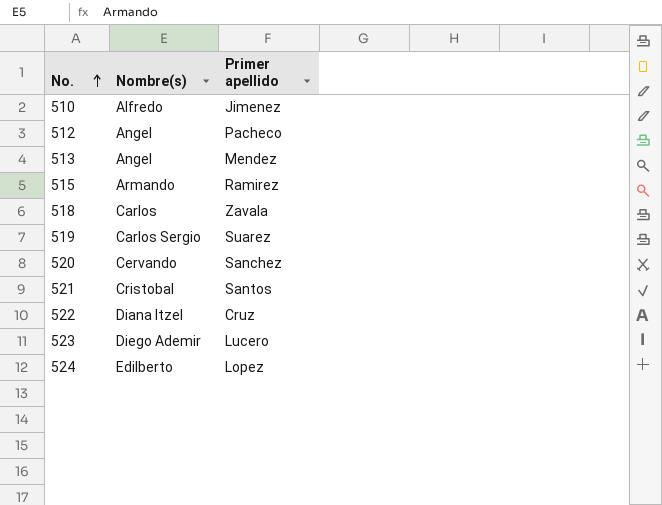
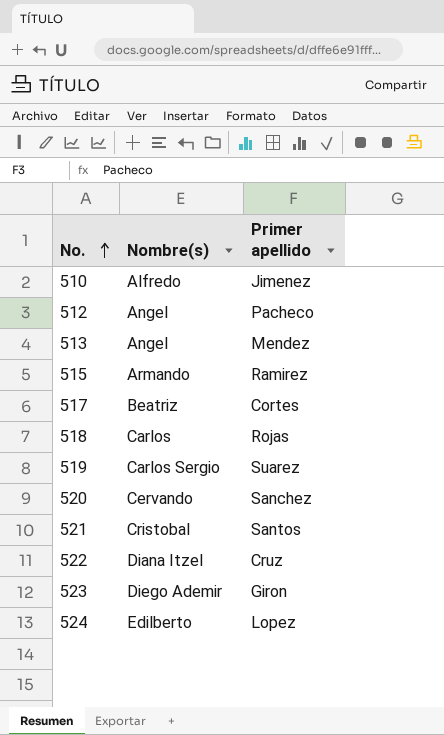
row 517: none -> Beatriz | Cortes
518 | Primer apellido: Zavala -> Rojas
523 | Primer apellido: Lucero -> Giron

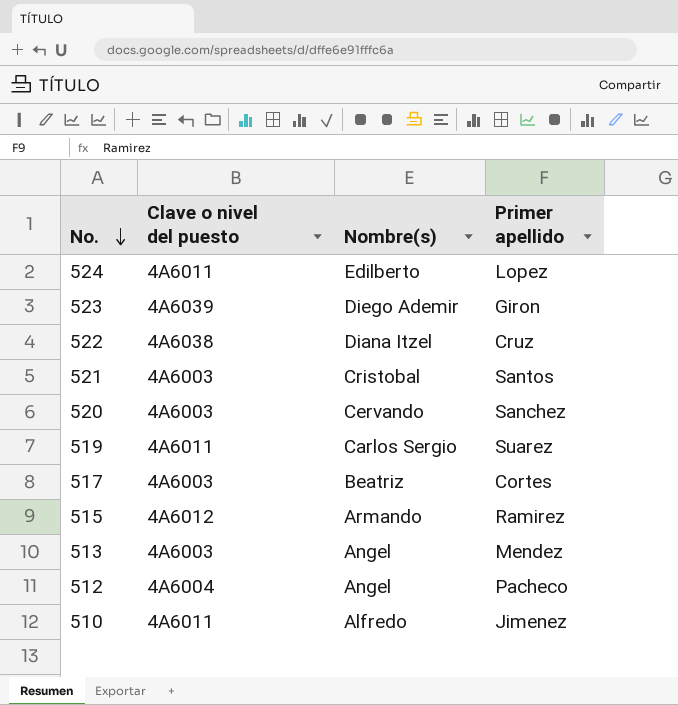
row order: No. ascending -> No. descending
column Clave o nivel del puesto | position: none -> 2
row 518: Carlos | Rojas -> none

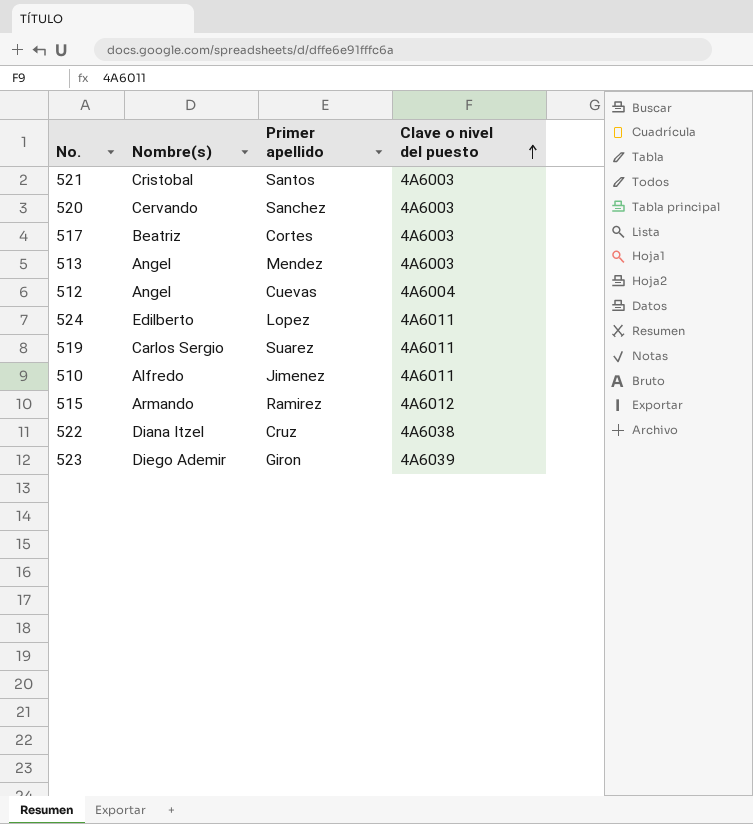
row order: No. descending -> Clave o nivel del puesto ascending
column Clave o nivel del puesto | position: 2 -> 4
512 | Primer apellido: Pacheco -> Cuevas

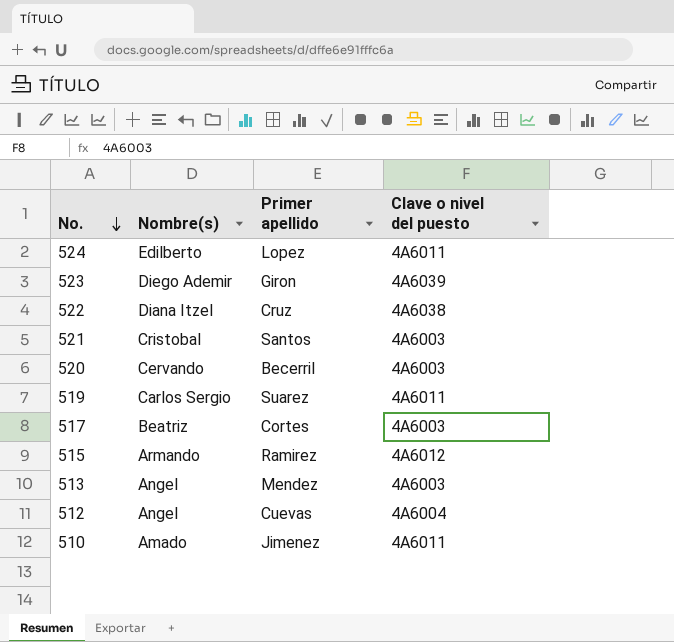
row order: Clave o nivel del puesto ascending -> No. descending
520 | Primer apellido: Sanchez -> Becerril
510 | Nombre(s): Alfredo -> Amado

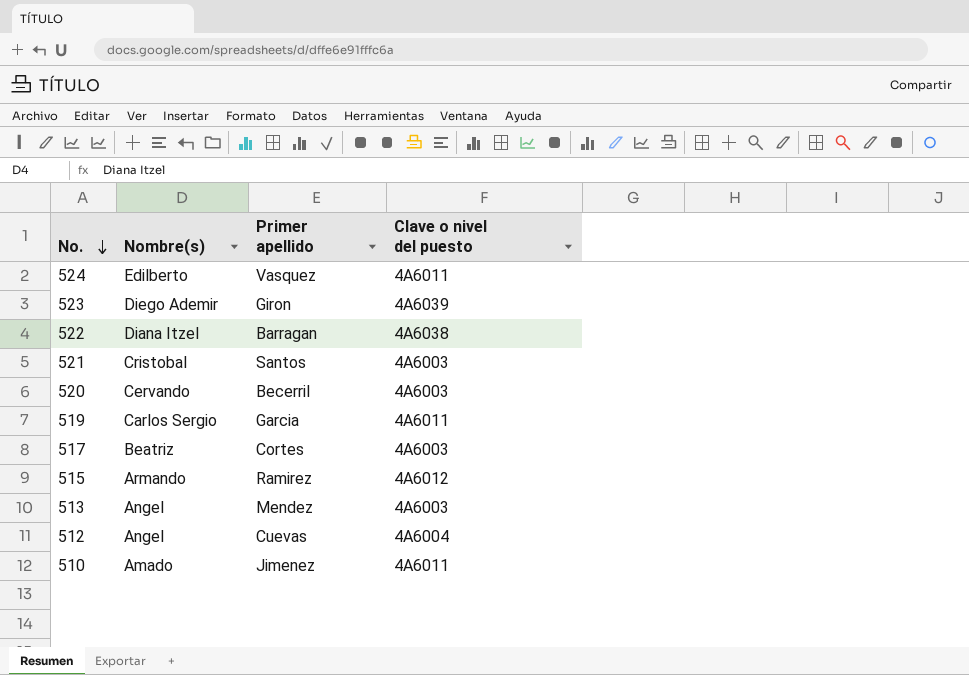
524 | Primer apellido: Lopez -> Vasquez
522 | Primer apellido: Cruz -> Barragan
519 | Primer apellido: Suarez -> Garcia

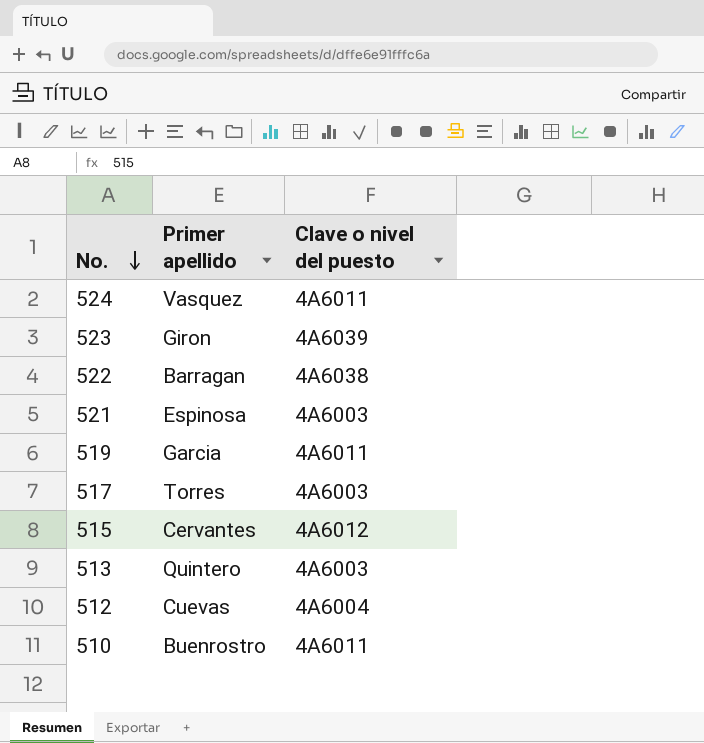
column Nombre(s) | position: 2 -> none
row 520: Cervando | Becerril | 4A6003 -> none
521 | Primer apellido: Santos -> Espinosa
517 | Primer apellido: Cortes -> Torres
515 | Primer apellido: Ramirez -> Cervantes
513 | Primer apellido: Mendez -> Quintero
510 | Primer apellido: Jimenez -> Buenrostro

